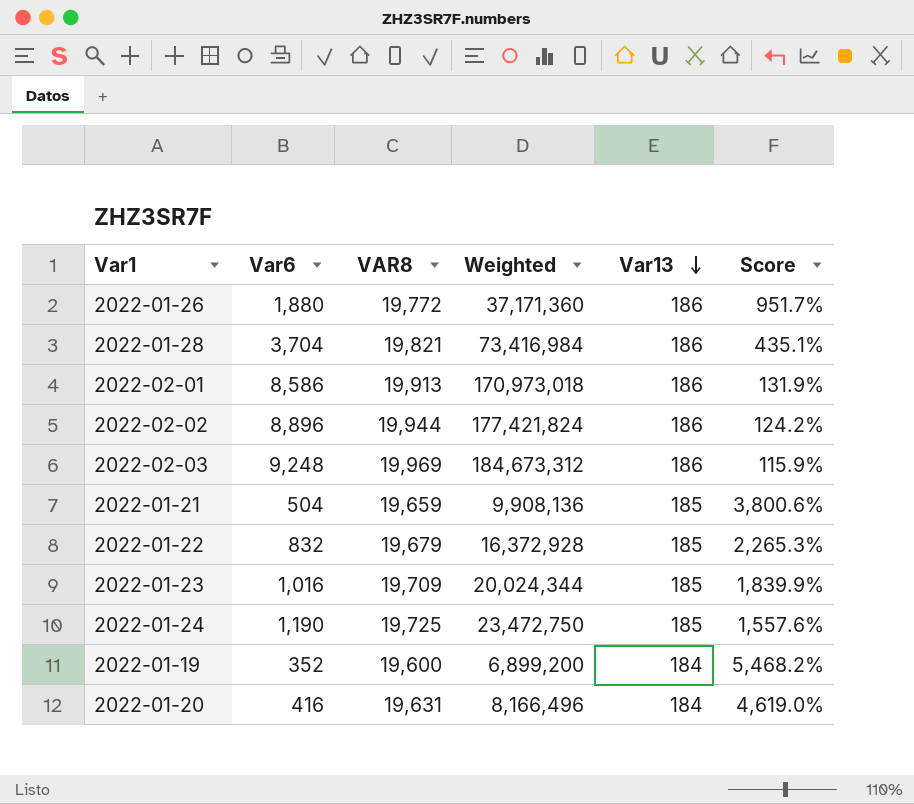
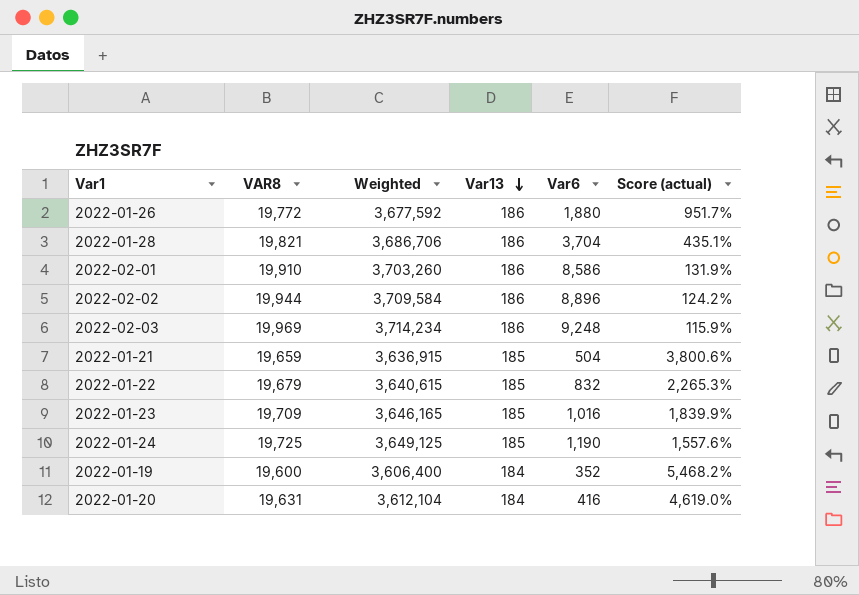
column Weighted | formula: [Var6] * [VAR8] -> [VAR8] * [Var13]
column Var6 | position: 2 -> 5
column name: Score -> Score (actual)
2022-02-01 | VAR8: 19,913 -> 19,910

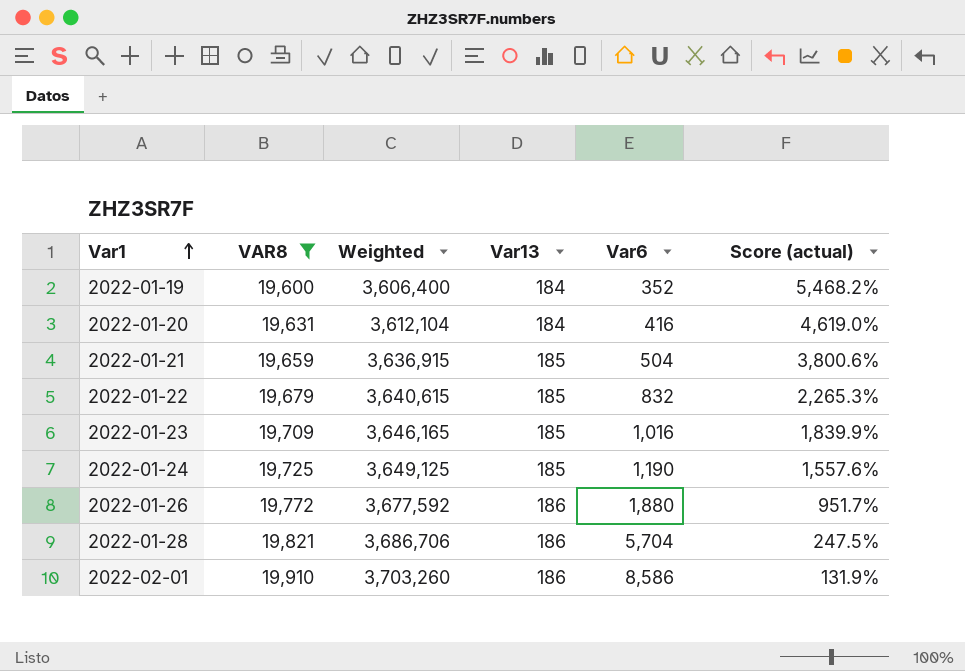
filter: none -> VAR8 <= 19,910
row order: Var13 descending -> Var1 ascending
2022-01-28 | Var6: 3,704 -> 5,704
2022-01-28 | Score (actual): 435.1% -> 247.5%

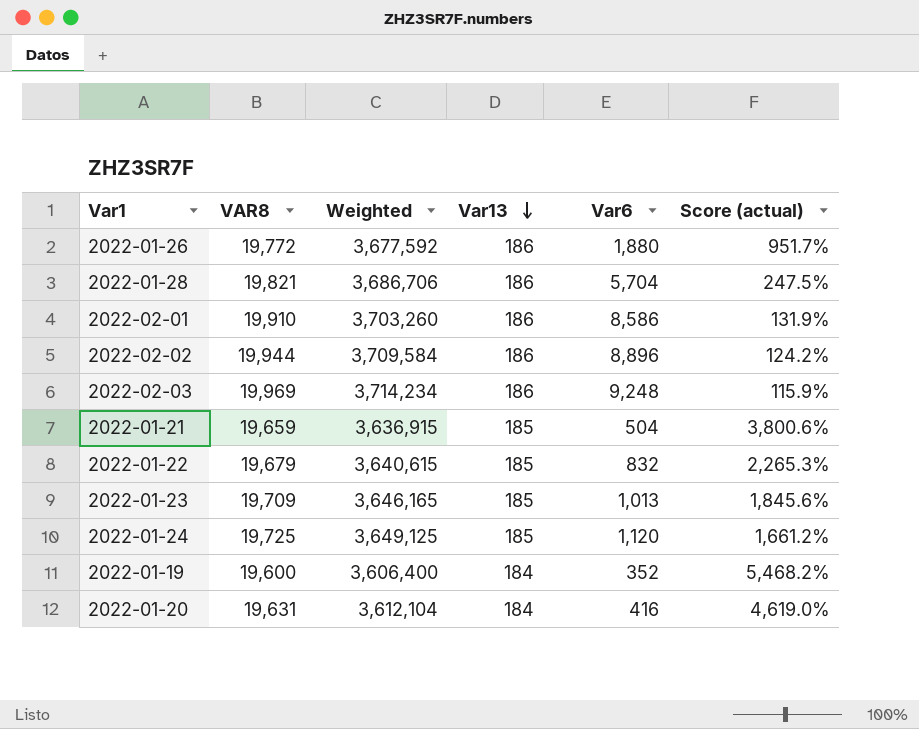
filter: VAR8 <= 19,910 -> none
row order: Var1 ascending -> Var13 descending
2022-01-23 | Var6: 1,016 -> 1,013
2022-01-23 | Score (actual): 1,839.9% -> 1,845.6%
2022-01-24 | Var6: 1,190 -> 1,120
2022-01-24 | Score (actual): 1,557.6% -> 1,661.2%

